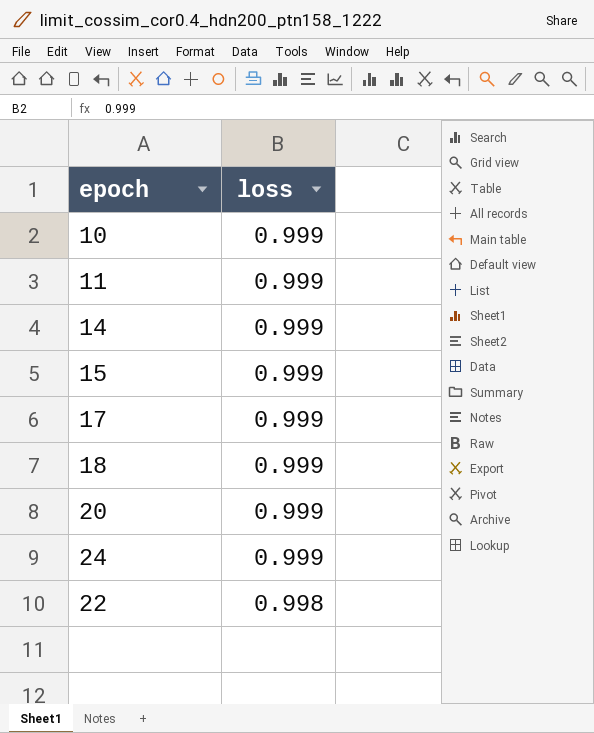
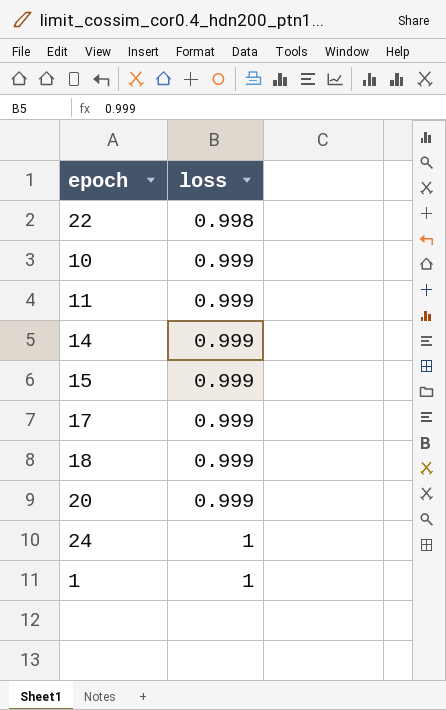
row order: loss descending -> loss ascending
24 | loss: 0.999 -> 1
row 1: none -> 1

